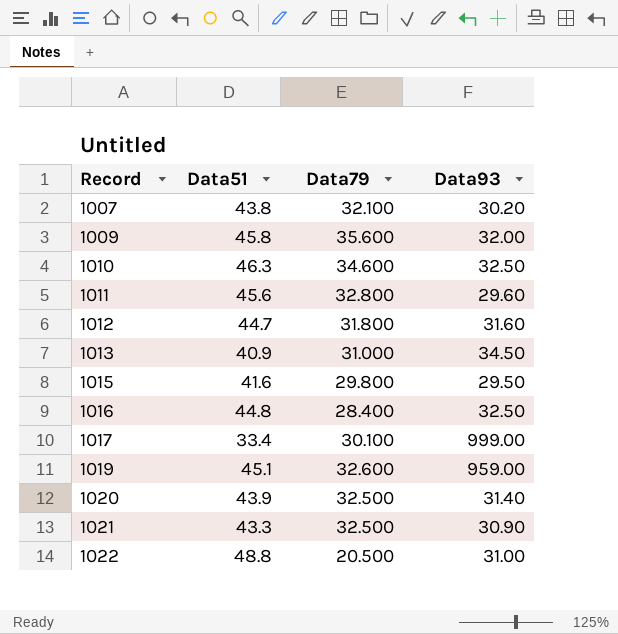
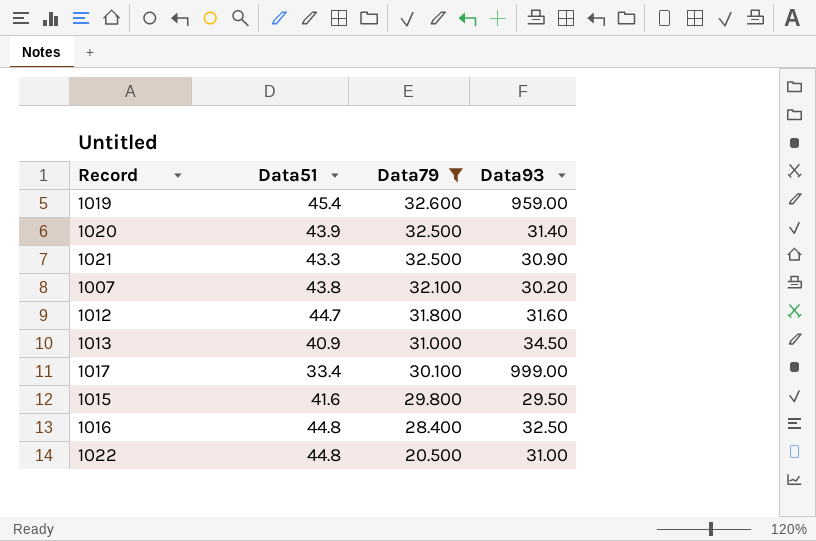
filter: none -> Data79 <= 32.600
row order: Record ascending -> Data79 descending
1019 | Data51: 45.1 -> 45.4
1022 | Data51: 48.8 -> 44.8

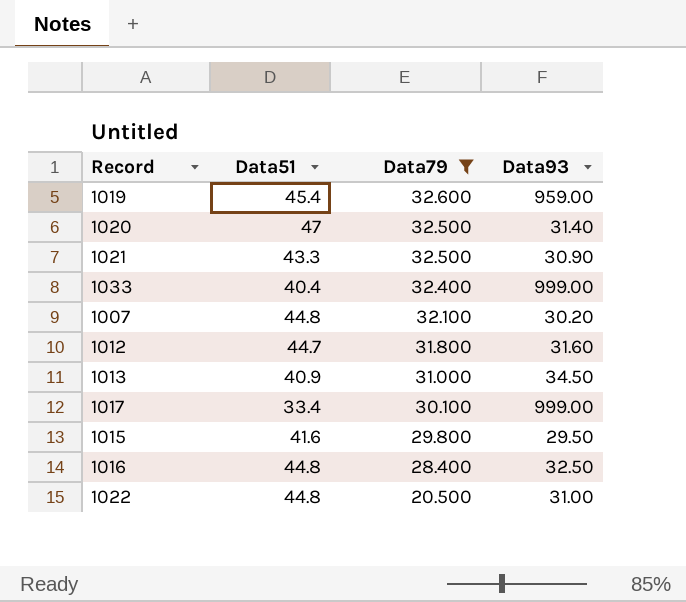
1020 | Data51: 43.9 -> 47
row 1033: none -> 40.4 | 32.400 | 999.00
1007 | Data51: 43.8 -> 44.8

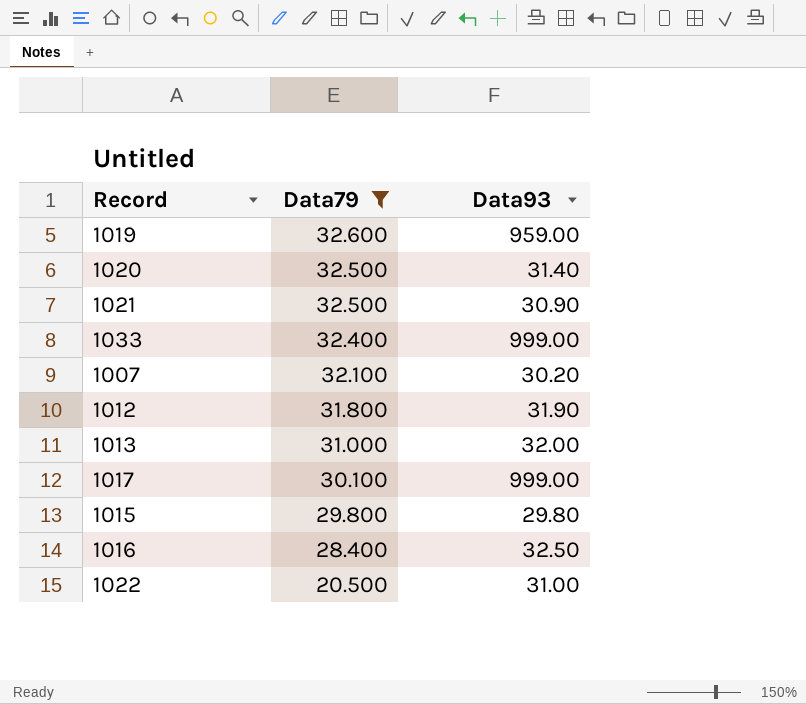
column Data51 | position: 2 -> none
1012 | Data93: 31.60 -> 31.90
1013 | Data93: 34.50 -> 32.00
1015 | Data93: 29.50 -> 29.80

